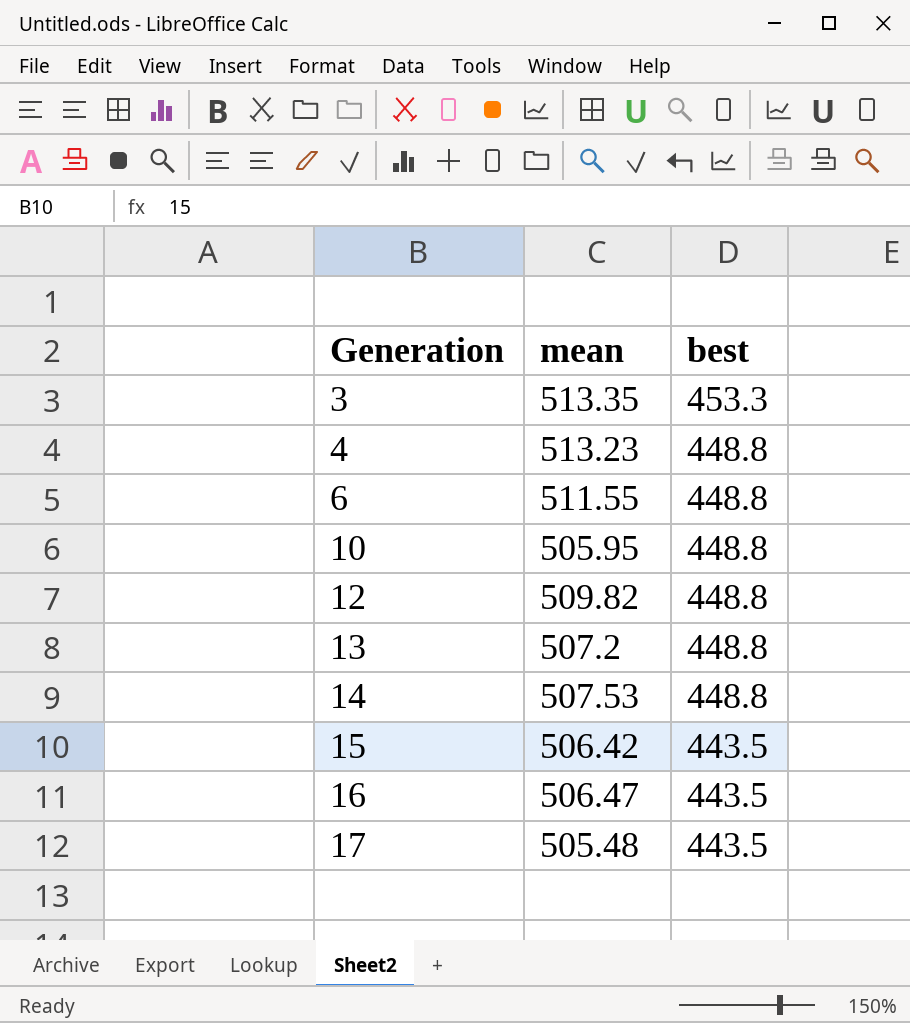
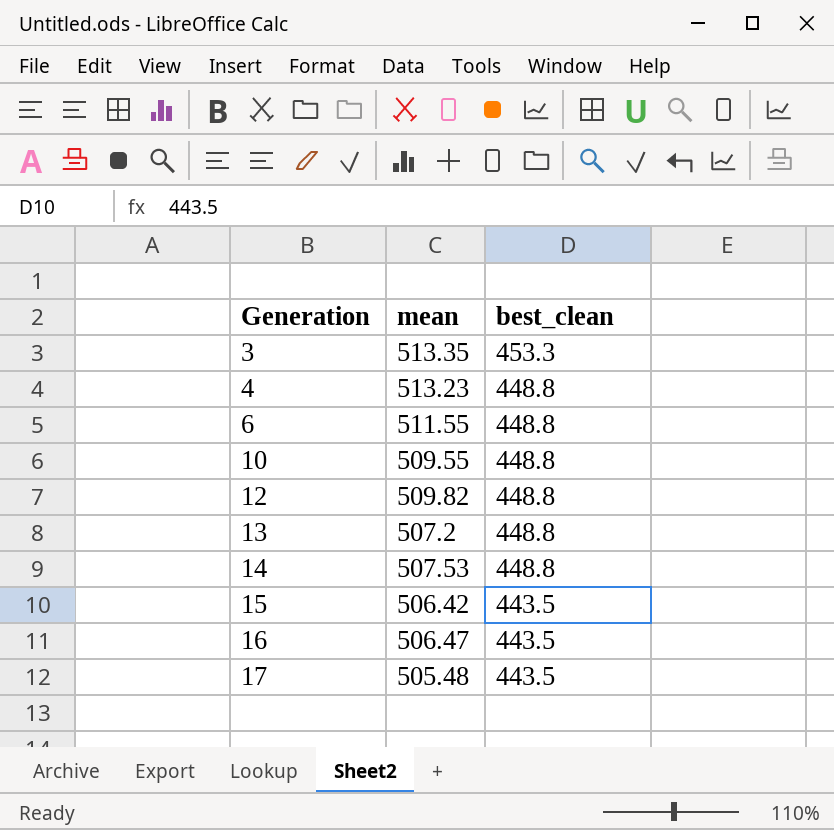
column name: best -> best_clean
10 | mean: 505.95 -> 509.55

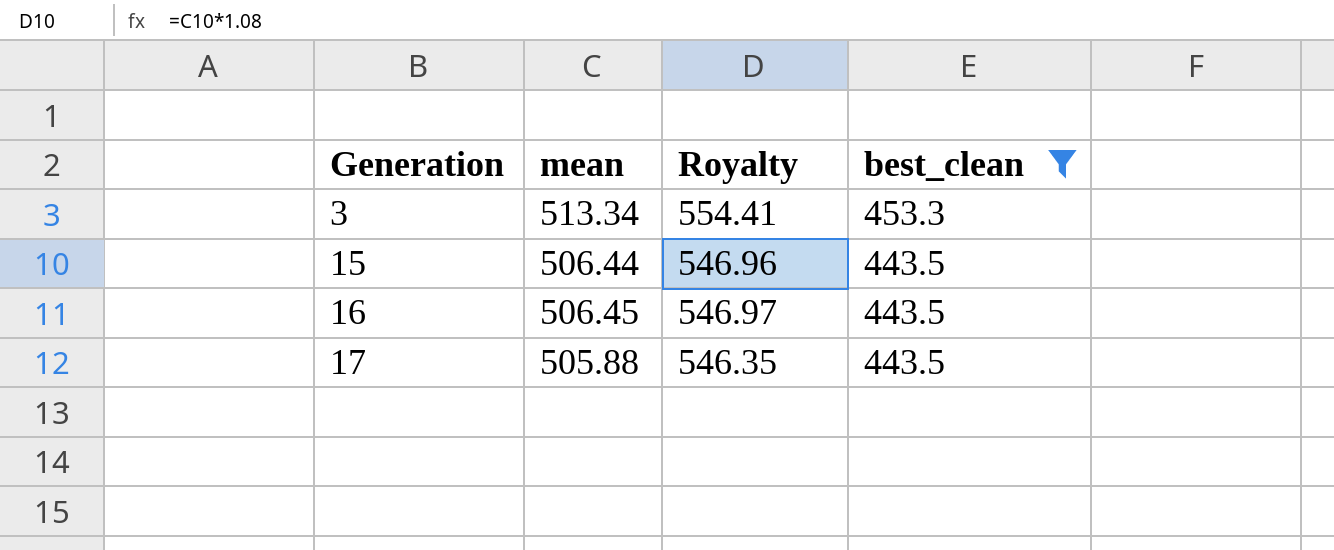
filter: none -> best_clean != 448.8
column Royalty | formula: none -> [mean] * 1.08
3 | mean: 513.35 -> 513.34
15 | mean: 506.42 -> 506.44
16 | mean: 506.47 -> 506.45
17 | mean: 505.48 -> 505.88

